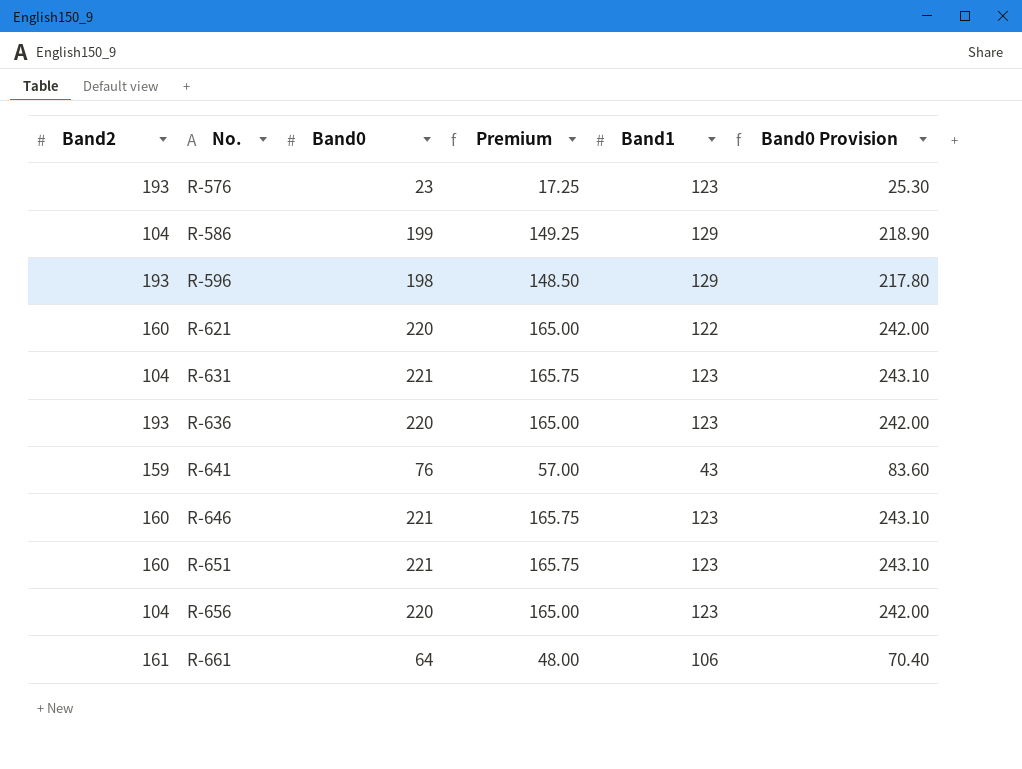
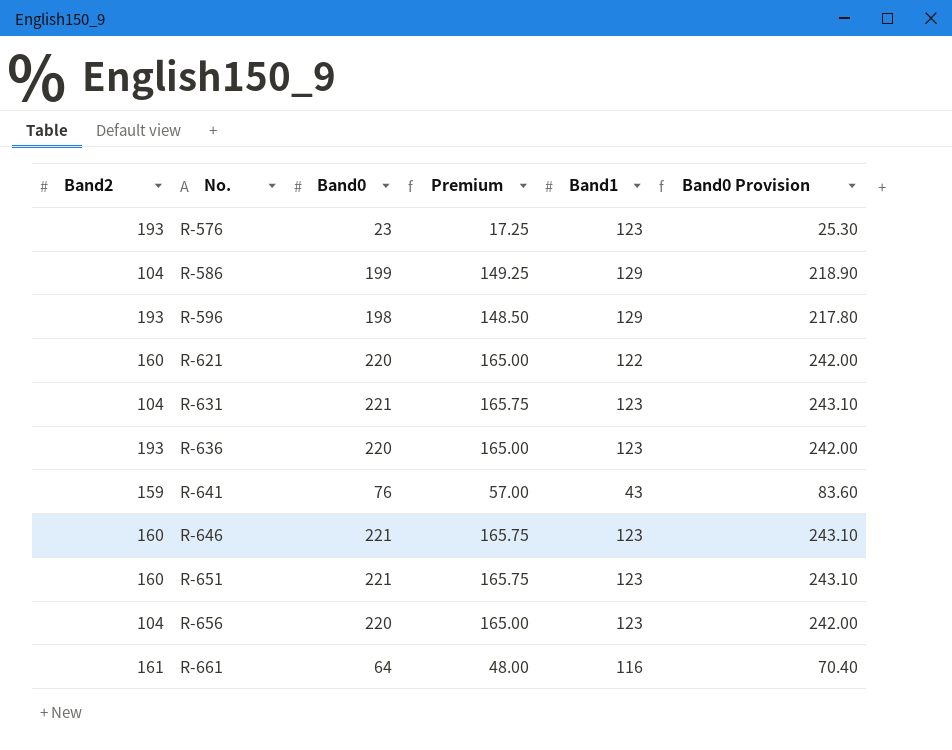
R-661 | Band1: 106 -> 116

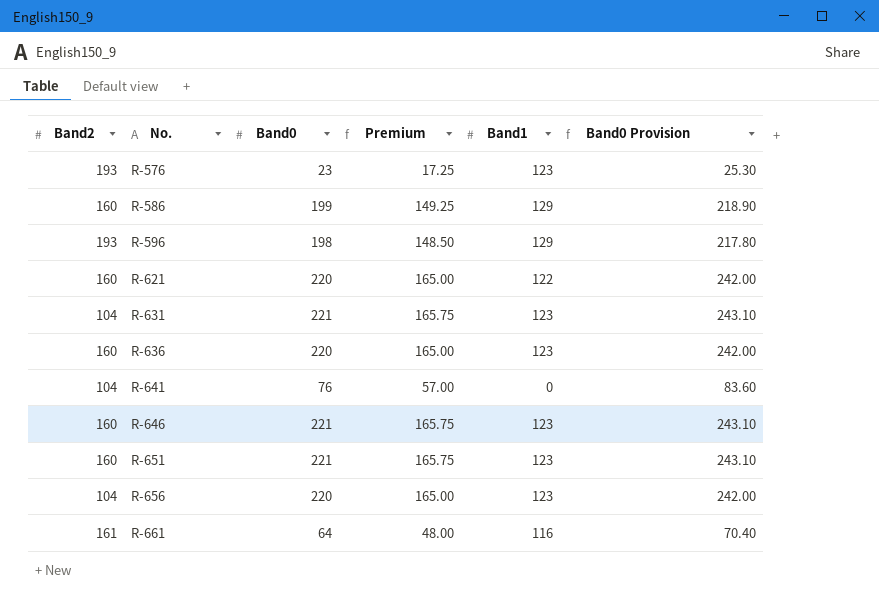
R-586 | Band2: 104 -> 160
R-636 | Band2: 193 -> 160
R-641 | Band2: 159 -> 104
R-641 | Band1: 43 -> 0

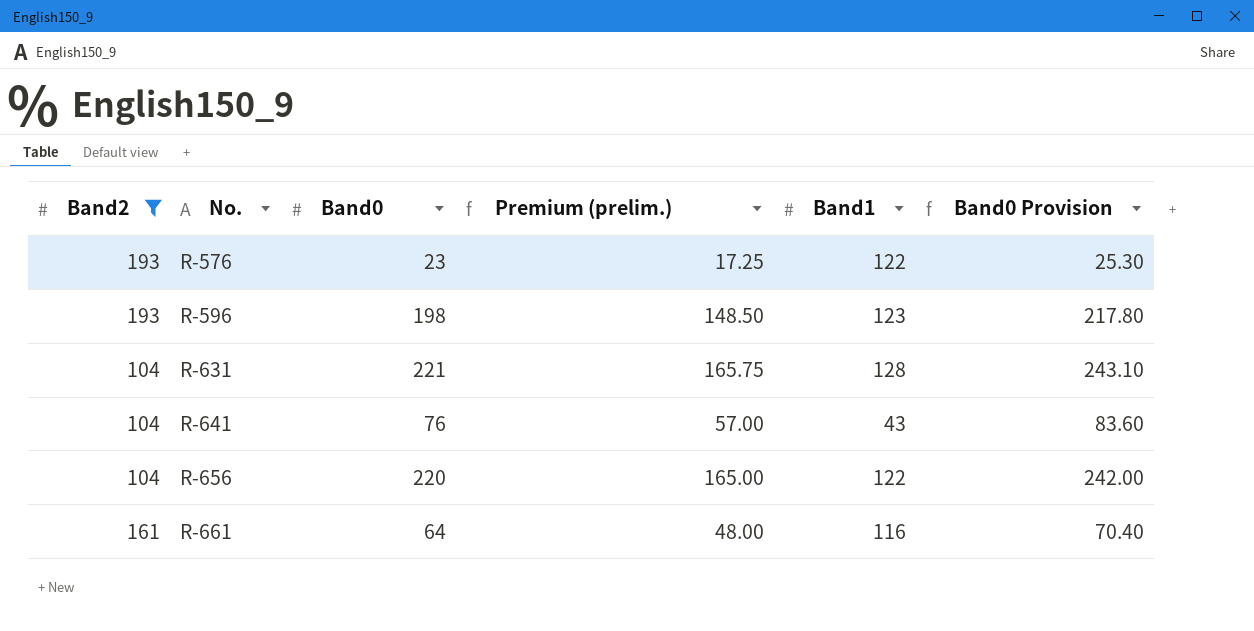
filter: none -> Band2 != 160
column name: Premium -> Premium (prelim.)
R-576 | Band1: 123 -> 122
R-596 | Band1: 129 -> 123
R-631 | Band1: 123 -> 128
R-641 | Band1: 0 -> 43
R-656 | Band1: 123 -> 122

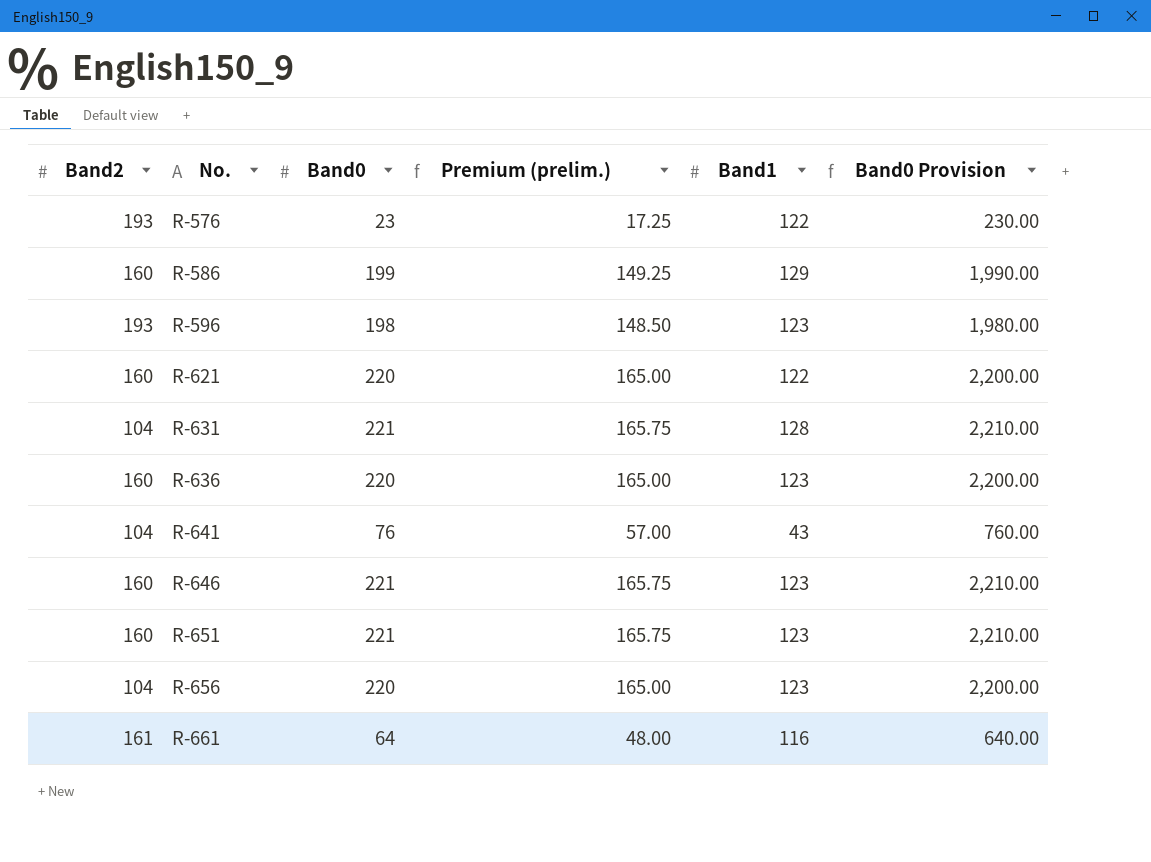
filter: Band2 != 160 -> none
column Band0 Provision | formula: [Band0] * 1.1 -> [Band0] * 10
R-656 | Band1: 122 -> 123

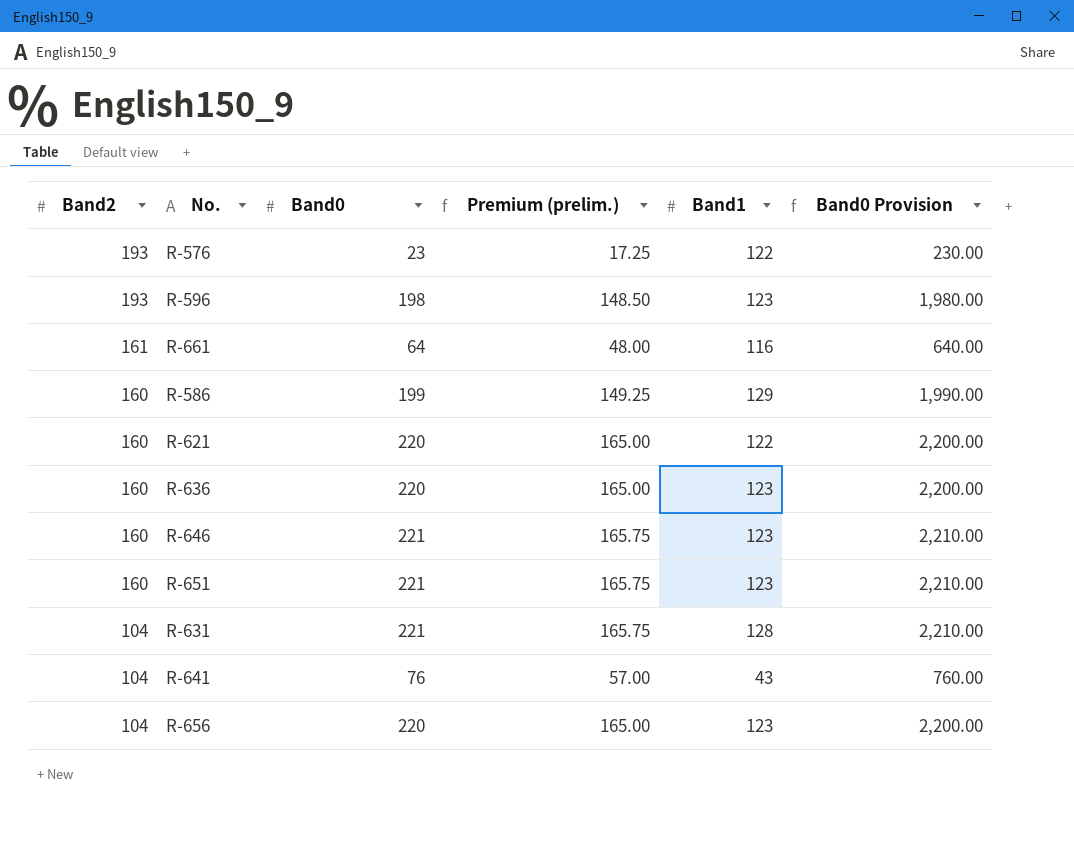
row order: No. ascending -> Band2 descending

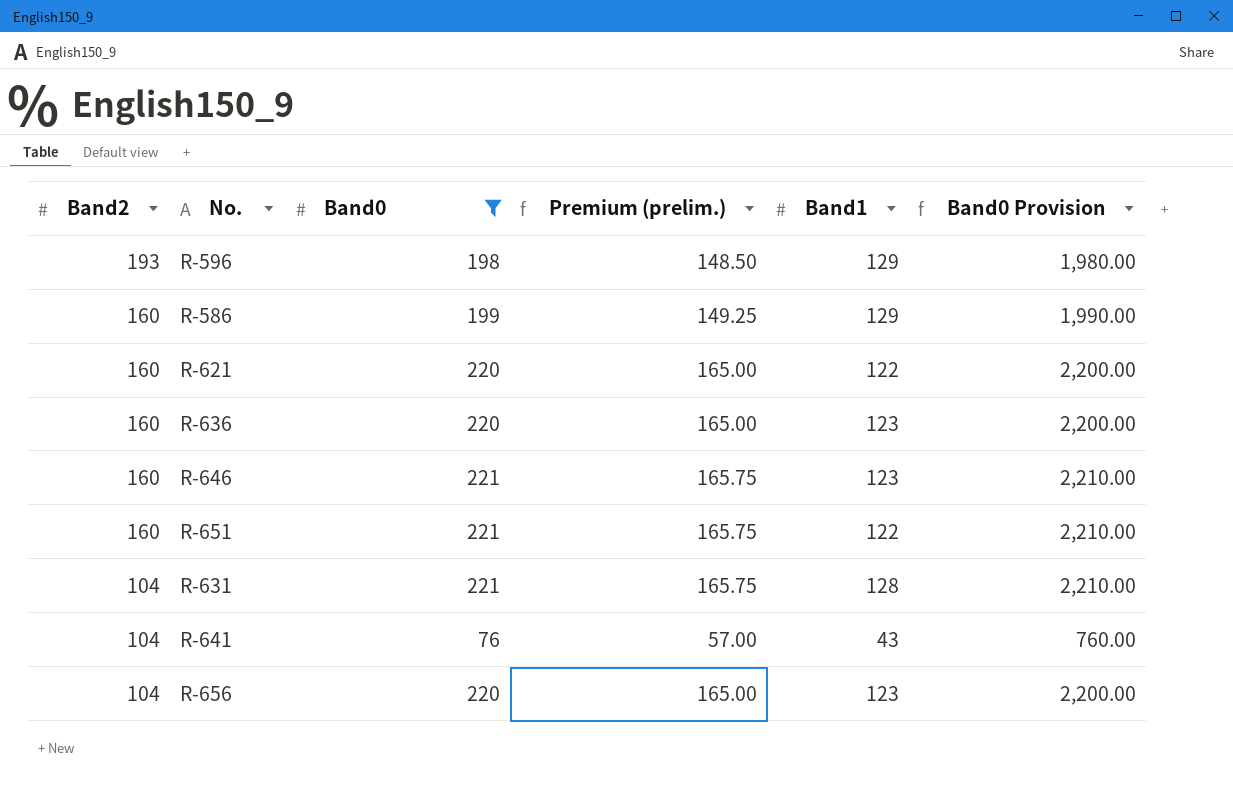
filter: none -> Band0 >= 76
R-596 | Band1: 123 -> 129
R-651 | Band1: 123 -> 122

